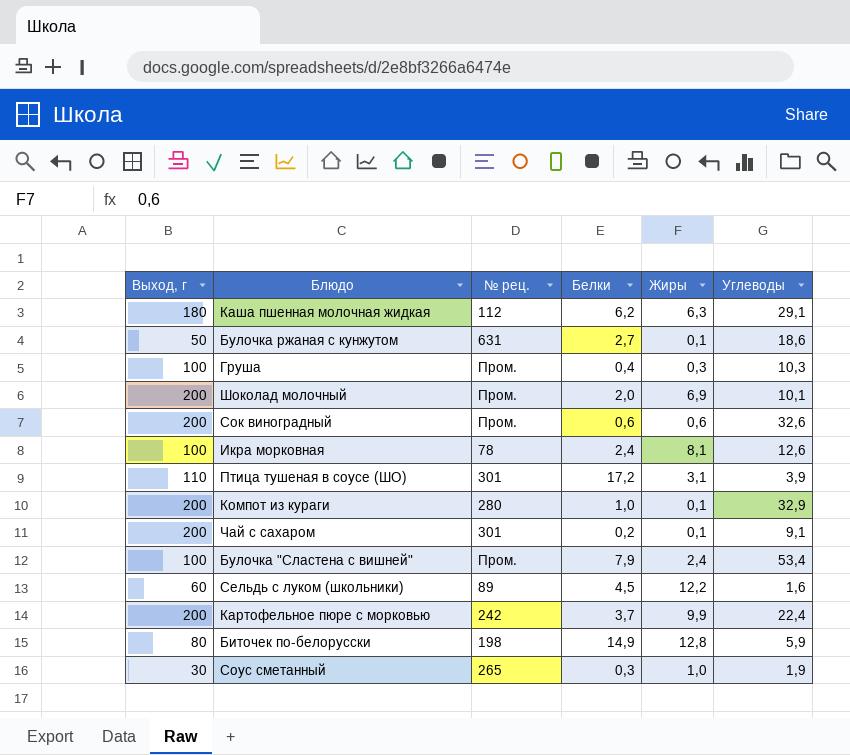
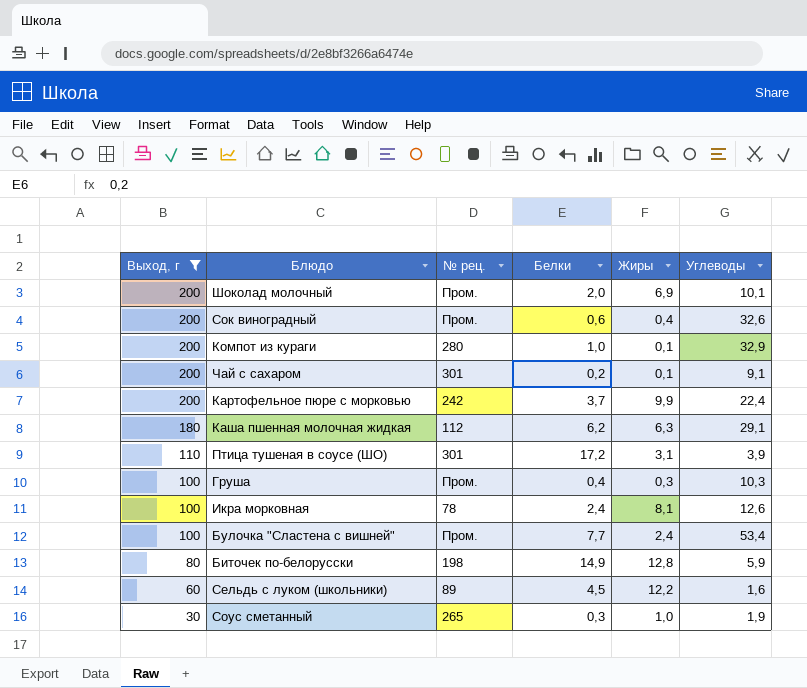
filter: none -> Выход, г != 50
row order: none -> Выход, г descending
Сок виноградный | Жиры: 0,6 -> 0,4
Булочка "Сластена с вишней" | Белки: 7,9 -> 7,7

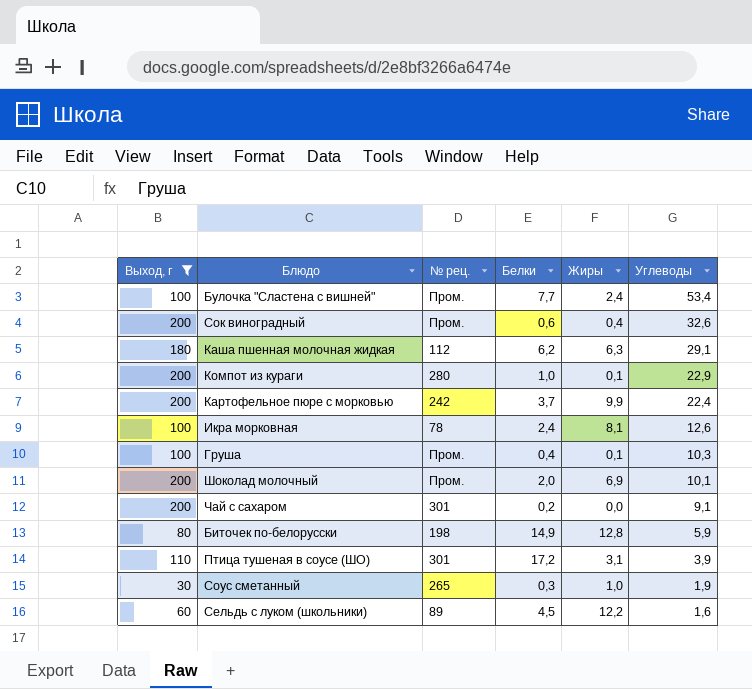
row order: Выход, г descending -> Углеводы descending
Компот из кураги | Углеводы: 32,9 -> 22,9
Груша | Жиры: 0,3 -> 0,1
Чай с сахаром | Жиры: 0,1 -> 0,0

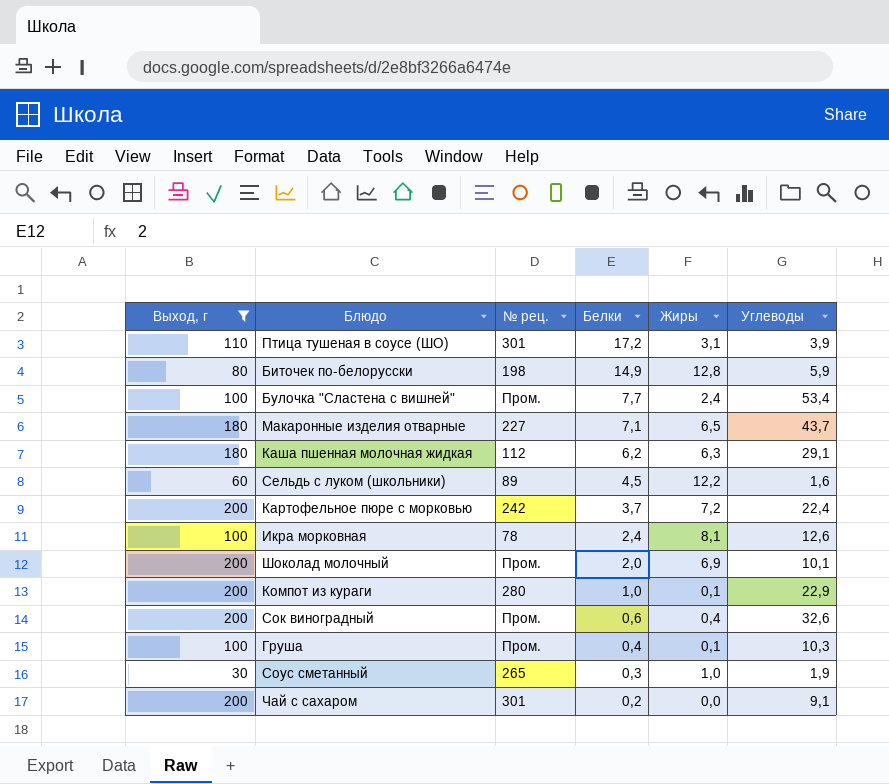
row order: Углеводы descending -> Белки descending
row Макаронные изделия отварные: none -> 180 | 227 | 7,1 | 6,5 | 43,7
Картофельное пюре с морковью | Жиры: 9,9 -> 7,2

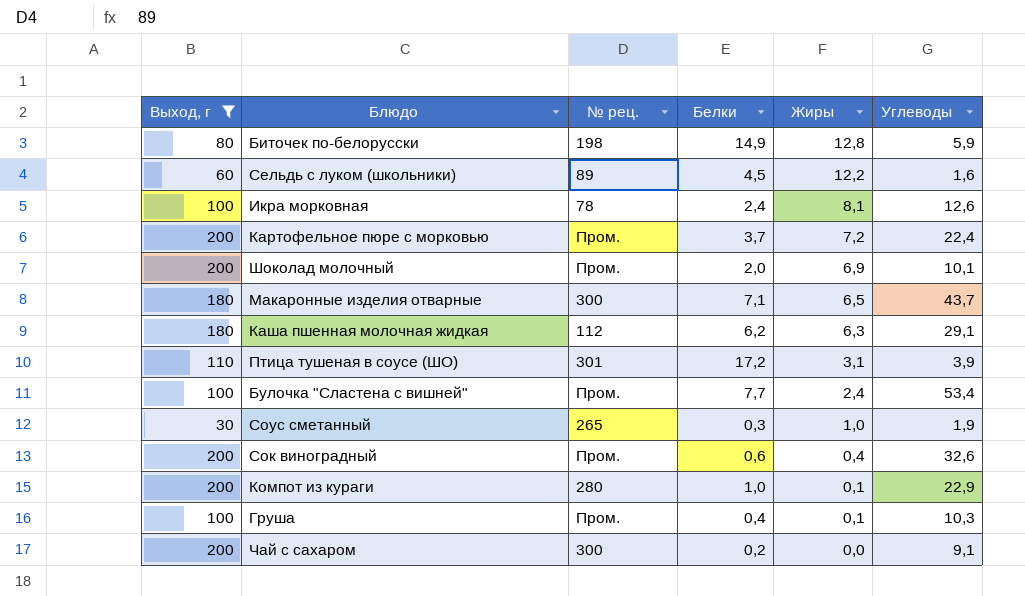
row order: Белки descending -> Жиры descending
Картофельное пюре с морковью | № рец.: 242 -> Пром.
Макаронные изделия отварные | № рец.: 227 -> 300
Чай с сахаром | № рец.: 301 -> 300

